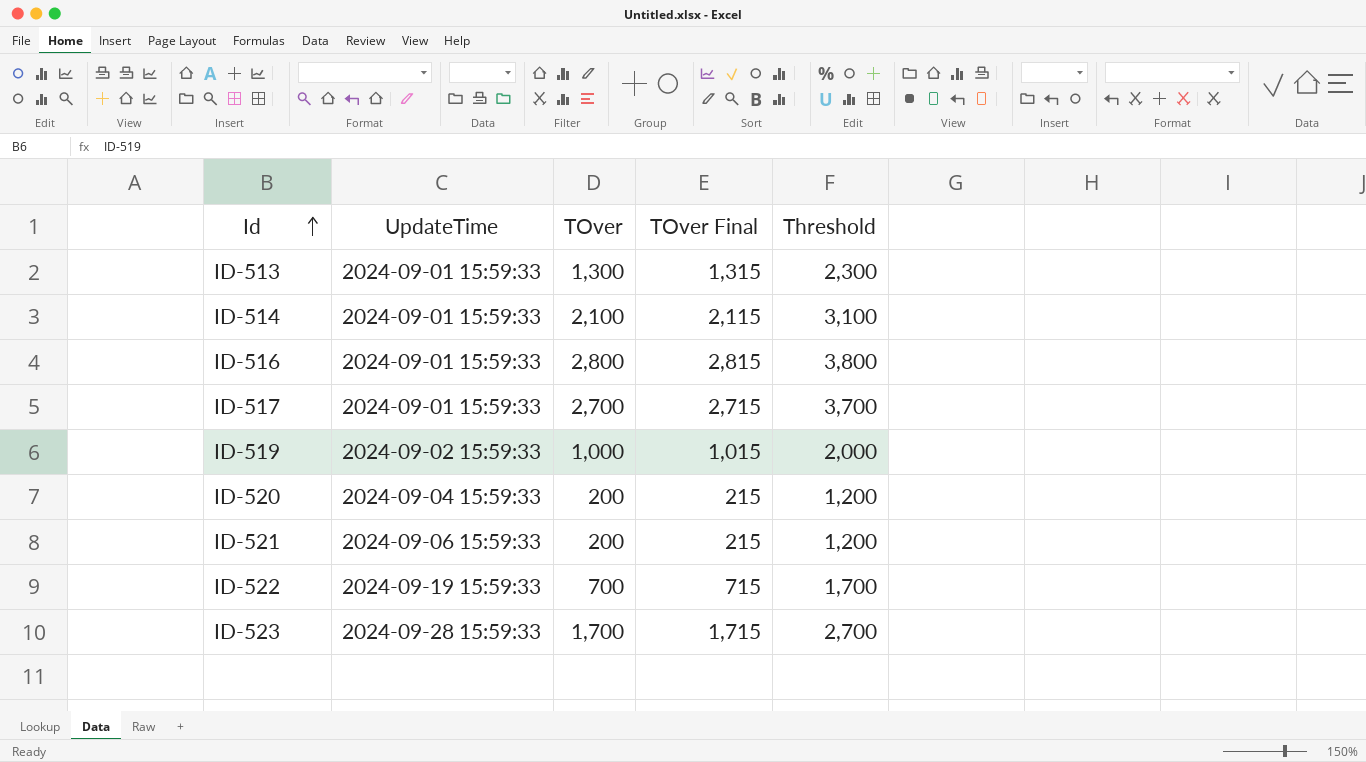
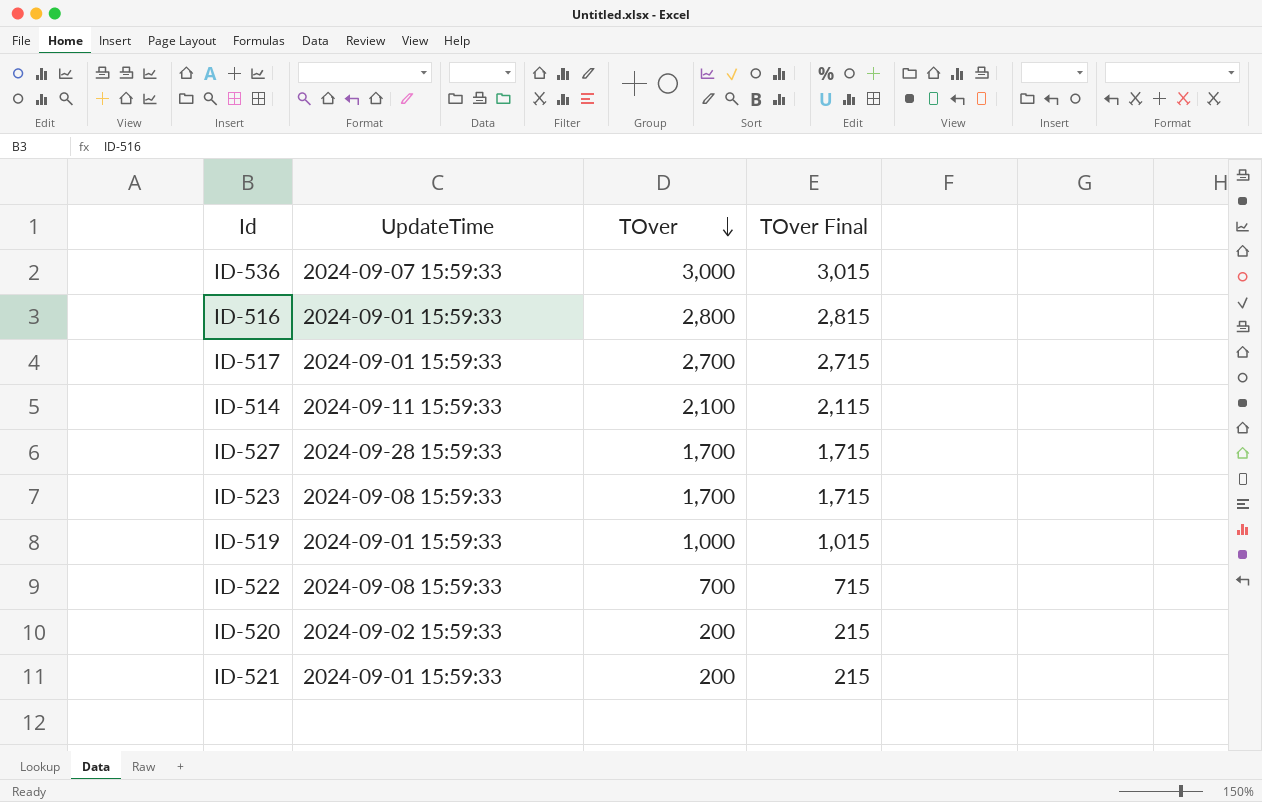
row order: Id ascending -> TOver descending
column Threshold | formula: [TOver] + 1000 -> none
row ID-513: 2024-09-01 15:59:33 | 1,300 | 1,315 | 2,300 -> none
row ID-536: none -> 2024-09-07 15:59:33 | 3,000 | 3,015
ID-514 | UpdateTime: 2024-09-01 15:59:33 -> 2024-09-11 15:59:33
row ID-527: none -> 2024-09-28 15:59:33 | 1,700 | 1,715
ID-523 | UpdateTime: 2024-09-28 15:59:33 -> 2024-09-08 15:59:33
ID-519 | UpdateTime: 2024-09-02 15:59:33 -> 2024-09-01 15:59:33
ID-522 | UpdateTime: 2024-09-19 15:59:33 -> 2024-09-08 15:59:33
ID-520 | UpdateTime: 2024-09-04 15:59:33 -> 2024-09-02 15:59:33
ID-521 | UpdateTime: 2024-09-06 15:59:33 -> 2024-09-01 15:59:33

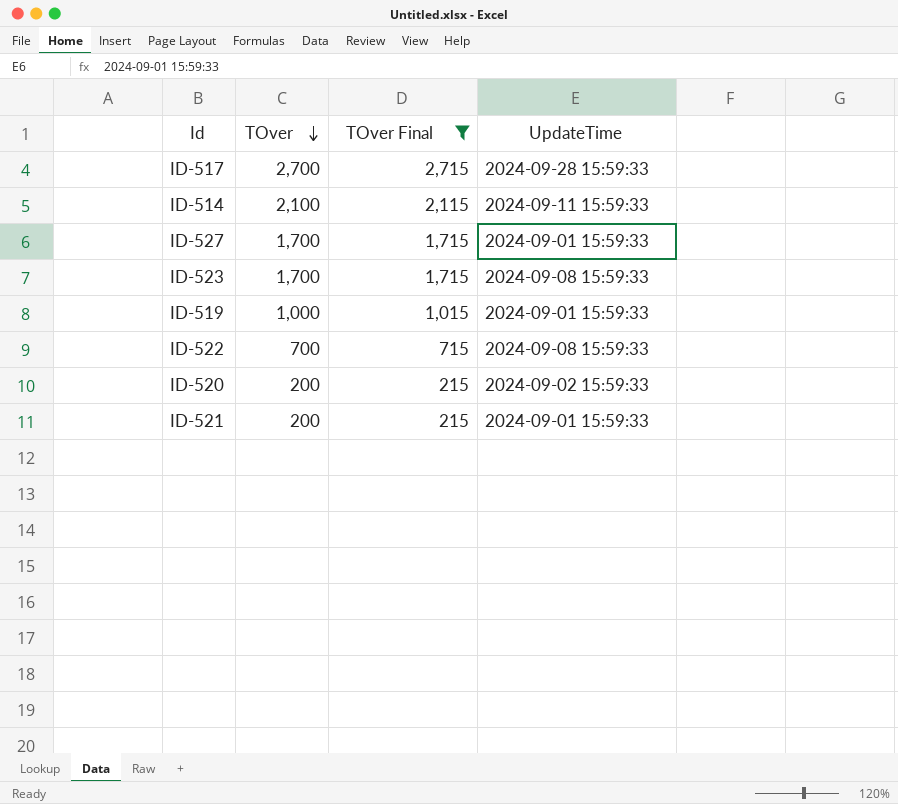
filter: none -> TOver Final <= 2,715
column UpdateTime | position: 2 -> 4
ID-517 | UpdateTime: 2024-09-01 15:59:33 -> 2024-09-28 15:59:33
ID-527 | UpdateTime: 2024-09-28 15:59:33 -> 2024-09-01 15:59:33

